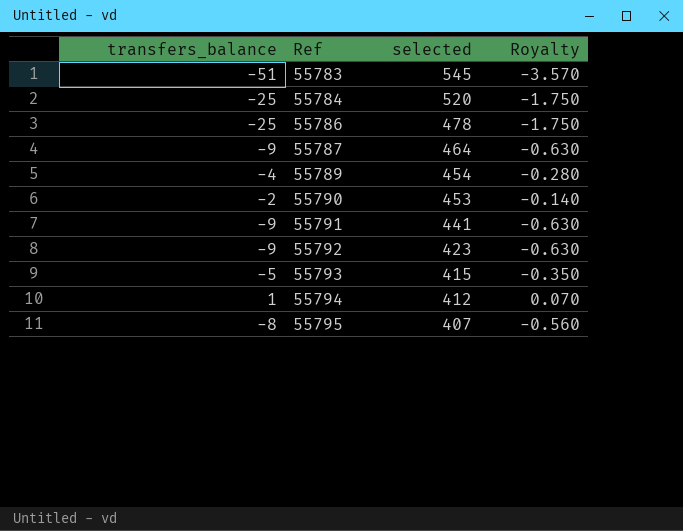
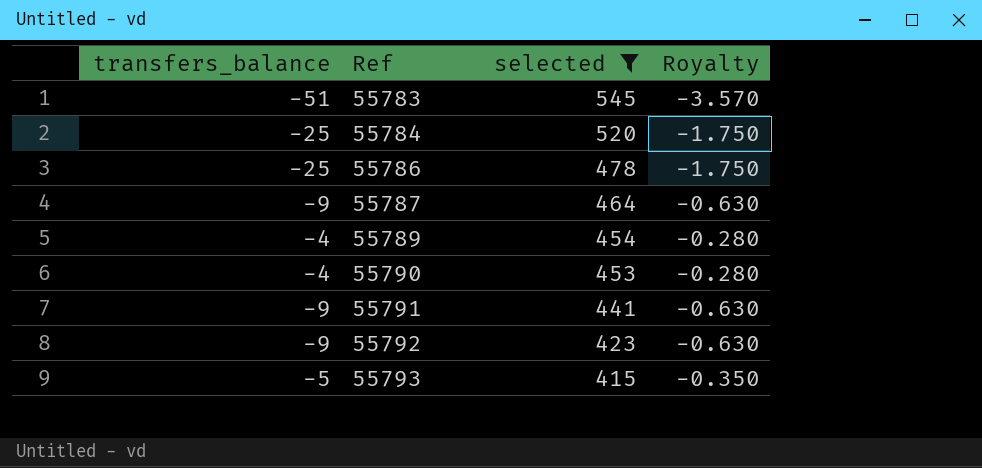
filter: none -> selected >= 415
55790 | transfers_balance: -2 -> -4
55790 | Royalty: -0.140 -> -0.280

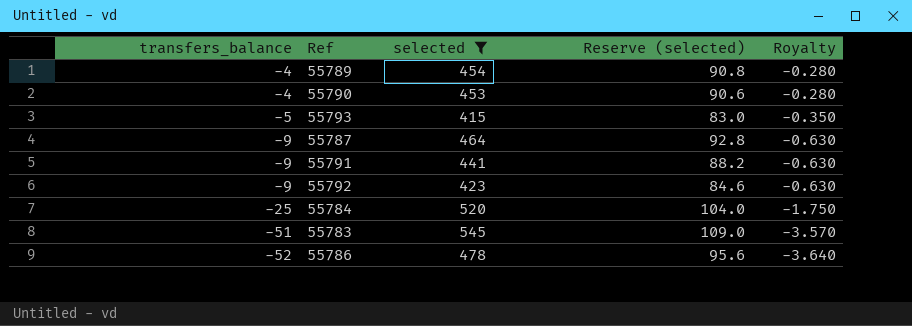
row order: Ref ascending -> transfers_balance descending
column Reserve (selected) | formula: none -> [selected] * 0.2
55786 | transfers_balance: -25 -> -52
55786 | Royalty: -1.750 -> -3.640

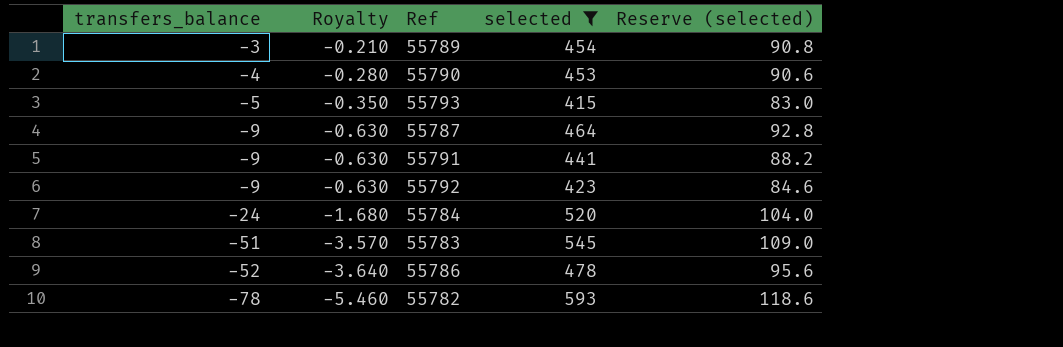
column Royalty | position: 5 -> 2
55789 | transfers_balance: -4 -> -3
55789 | Royalty: -0.280 -> -0.210
55784 | transfers_balance: -25 -> -24
55784 | Royalty: -1.750 -> -1.680
row 55782: none -> -78 | -5.460 | 593 | 118.6

